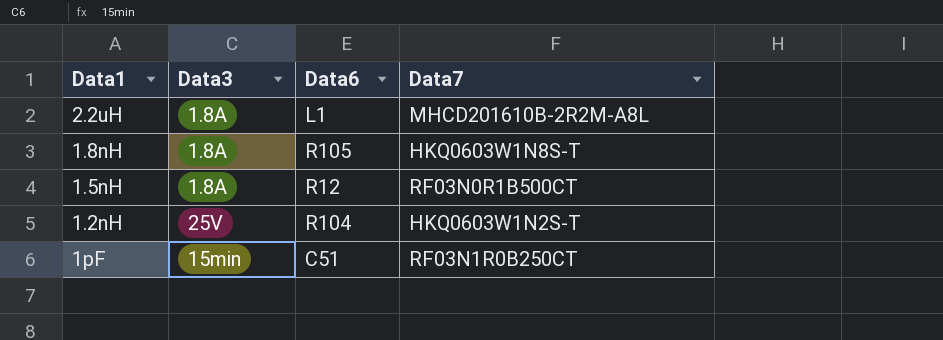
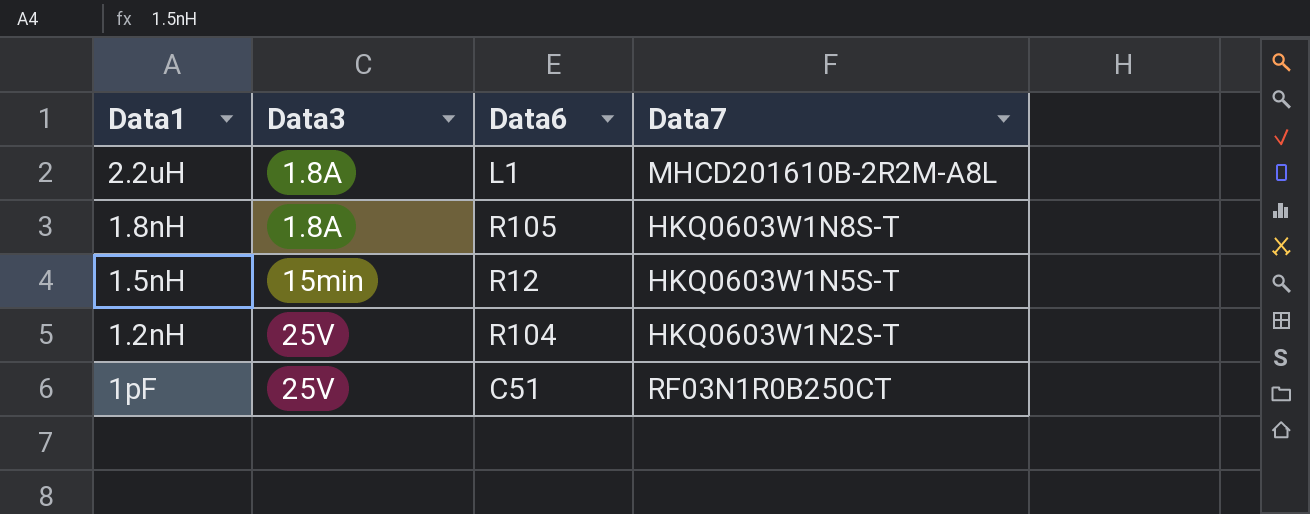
1.5nH | Data3: 1.8A -> 15min
1.5nH | Data7: RF03N0R1B500CT -> HKQ0603W1N5S-T
1pF | Data3: 15min -> 25V

